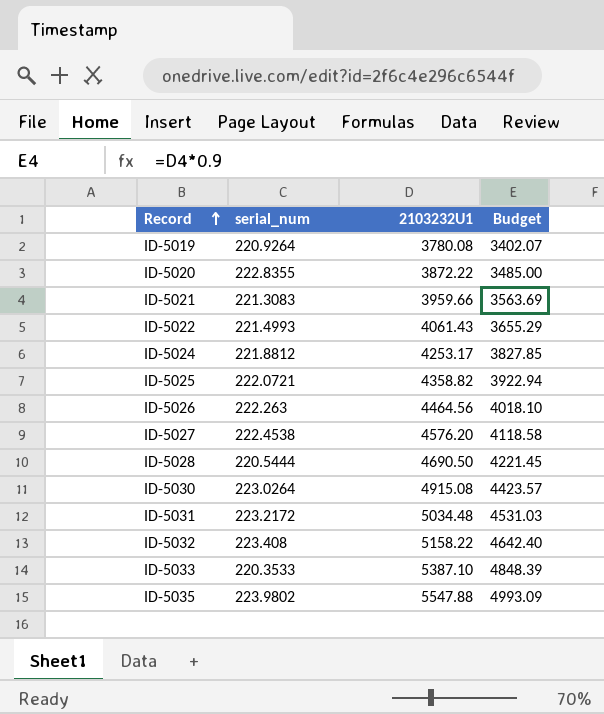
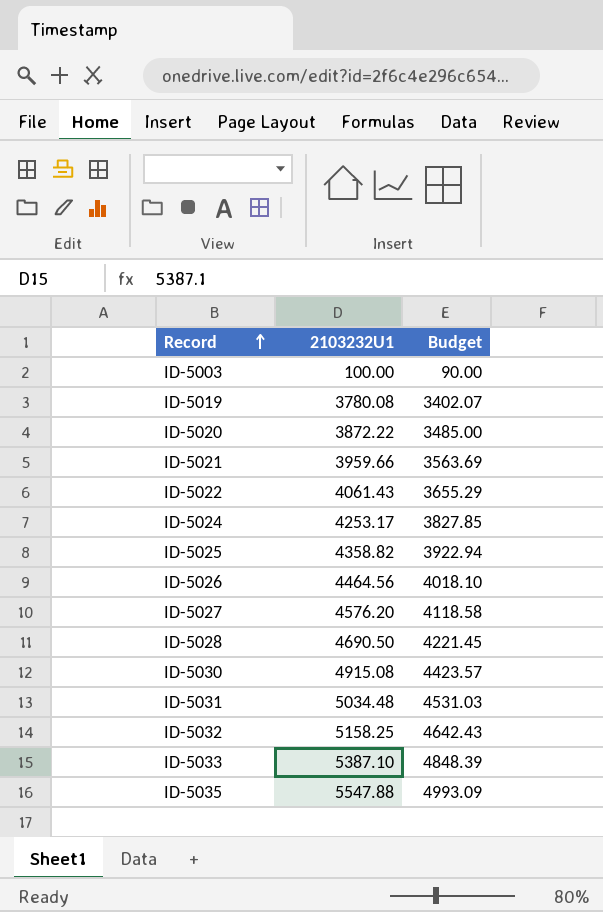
column serial_num | position: 2 -> none
row ID-5003: none -> 100.00 | 90.00
ID-5032 | 2103232U1: 5158.22 -> 5158.25
ID-5032 | Budget: 4642.40 -> 4642.43

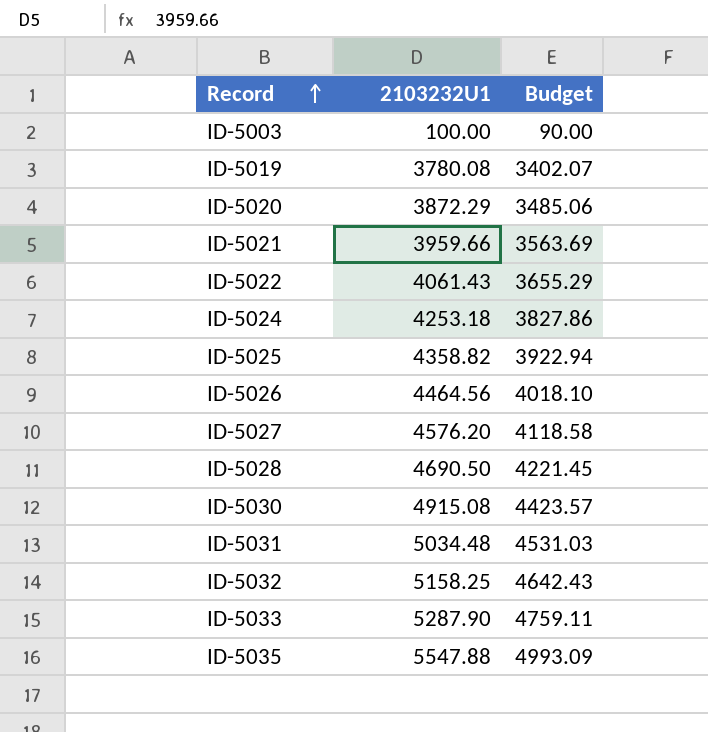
ID-5020 | 2103232U1: 3872.22 -> 3872.29
ID-5020 | Budget: 3485.00 -> 3485.06
ID-5024 | 2103232U1: 4253.17 -> 4253.18
ID-5024 | Budget: 3827.85 -> 3827.86
ID-5033 | 2103232U1: 5387.10 -> 5287.90
ID-5033 | Budget: 4848.39 -> 4759.11

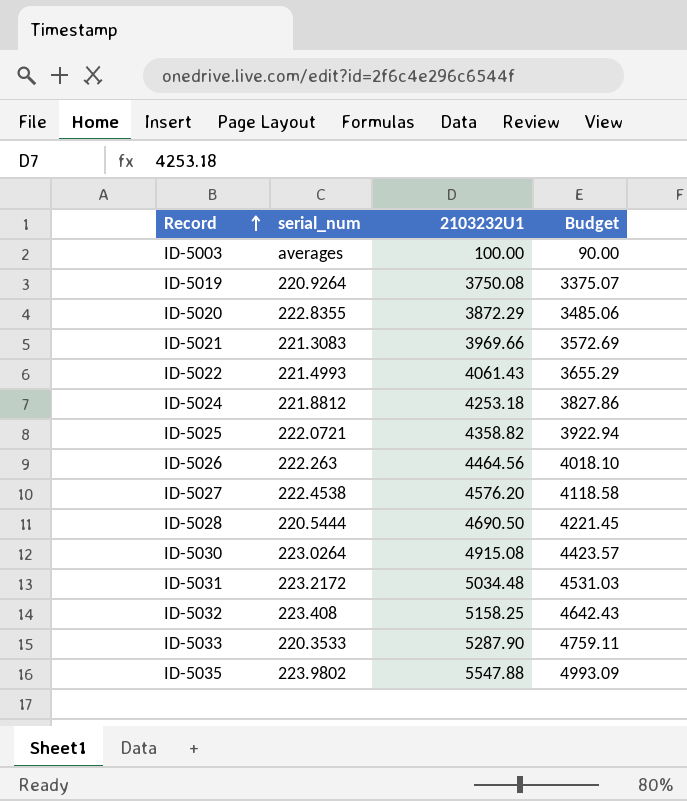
column serial_num | position: none -> 2
ID-5019 | 2103232U1: 3780.08 -> 3750.08
ID-5019 | Budget: 3402.07 -> 3375.07
ID-5021 | 2103232U1: 3959.66 -> 3969.66
ID-5021 | Budget: 3563.69 -> 3572.69

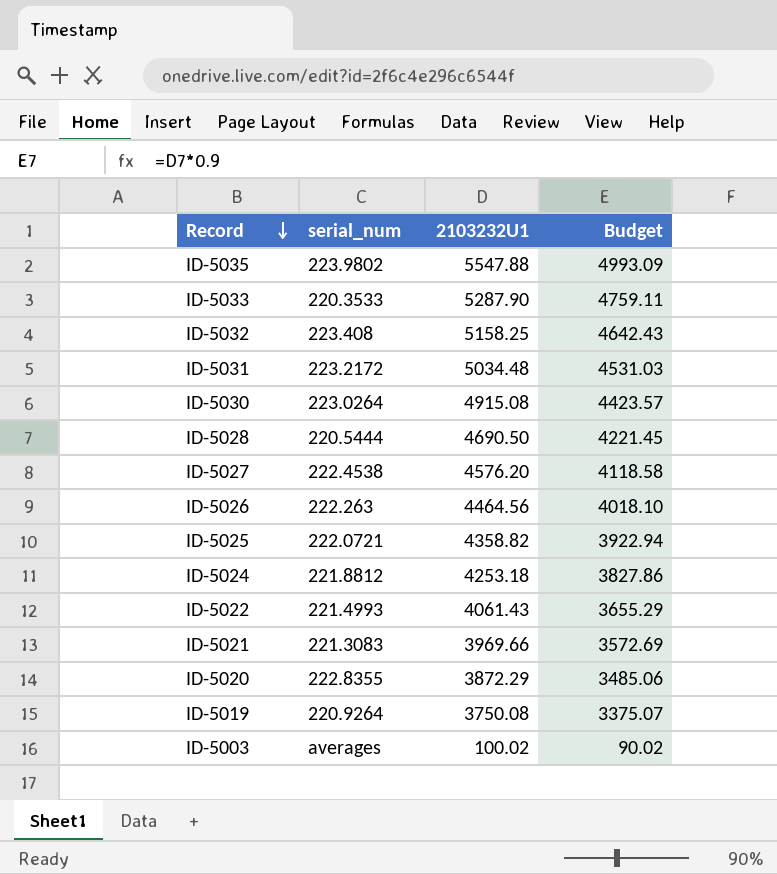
row order: Record ascending -> Record descending
ID-5003 | 2103232U1: 100.00 -> 100.02
ID-5003 | Budget: 90.00 -> 90.02

